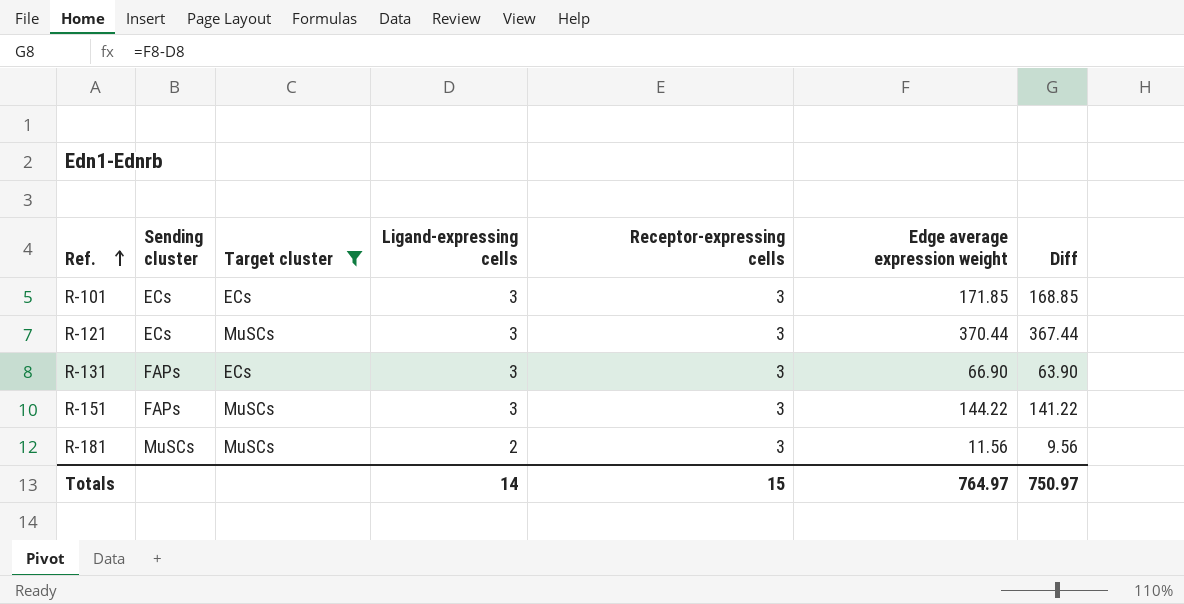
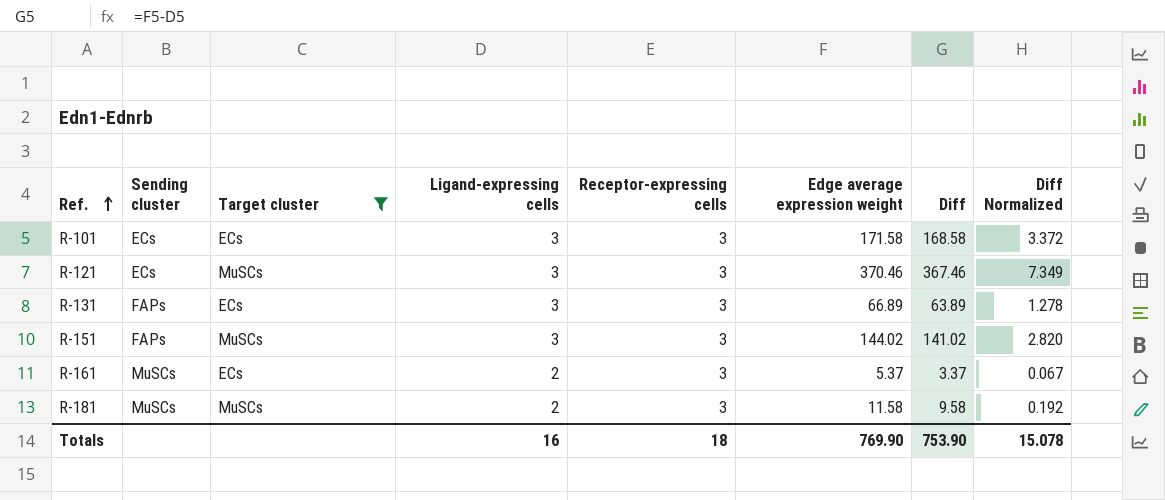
column Diff Normalized | formula: none -> [Diff] * 0.02
R-101 | Edge average expression weight: 171.85 -> 171.58
R-101 | Diff: 168.85 -> 168.58
R-121 | Edge average expression weight: 370.44 -> 370.46
R-121 | Diff: 367.44 -> 367.46
R-131 | Edge average expression weight: 66.90 -> 66.89
R-131 | Diff: 63.90 -> 63.89
R-151 | Edge average expression weight: 144.22 -> 144.02
R-151 | Diff: 141.22 -> 141.02
row R-161: none -> MuSCs | ECs | 2 | 3 | 5.37 | 3.37 | 0.067
R-181 | Edge average expression weight: 11.56 -> 11.58
R-181 | Diff: 9.56 -> 9.58
Totals | Ligand-expressing cells: 14 -> 16
Totals | Receptor-expressing cells: 15 -> 18
Totals | Edge average expression weight: 764.97 -> 769.90
Totals | Diff: 750.97 -> 753.90

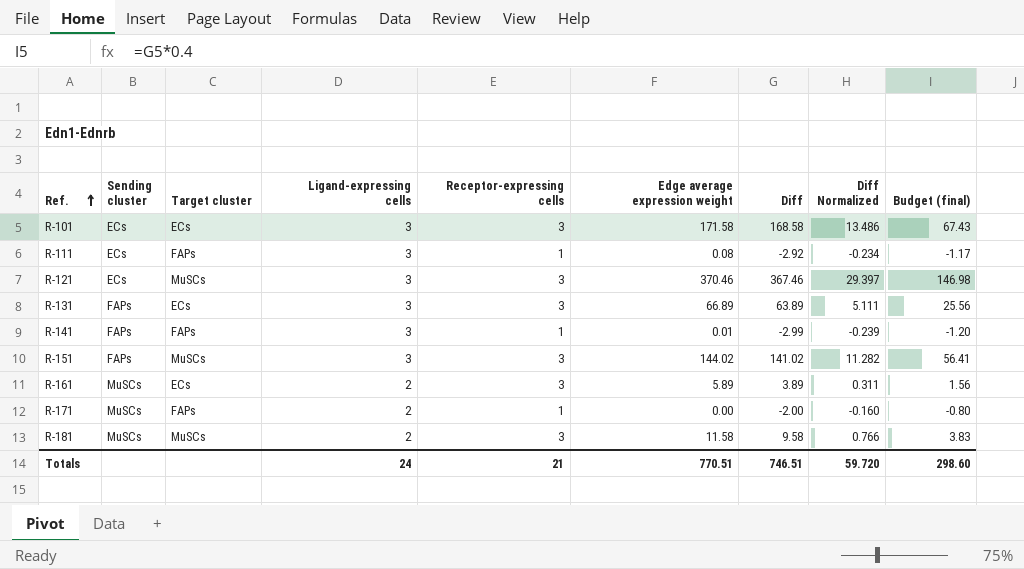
filter: Target cluster != FAPs -> none
column Diff Normalized | formula: [Diff] * 0.02 -> [Diff] * 0.08
column Budget (final) | formula: none -> [Diff] * 0.4
R-161 | Edge average expression weight: 5.37 -> 5.89
R-161 | Diff: 3.37 -> 3.89
Totals | Ligand-expressing cells: 16 -> 24
Totals | Receptor-expressing cells: 18 -> 21
Totals | Edge average expression weight: 769.90 -> 770.51
Totals | Diff: 753.90 -> 746.51
Totals | Diff Normalized: 15.078 -> 59.720

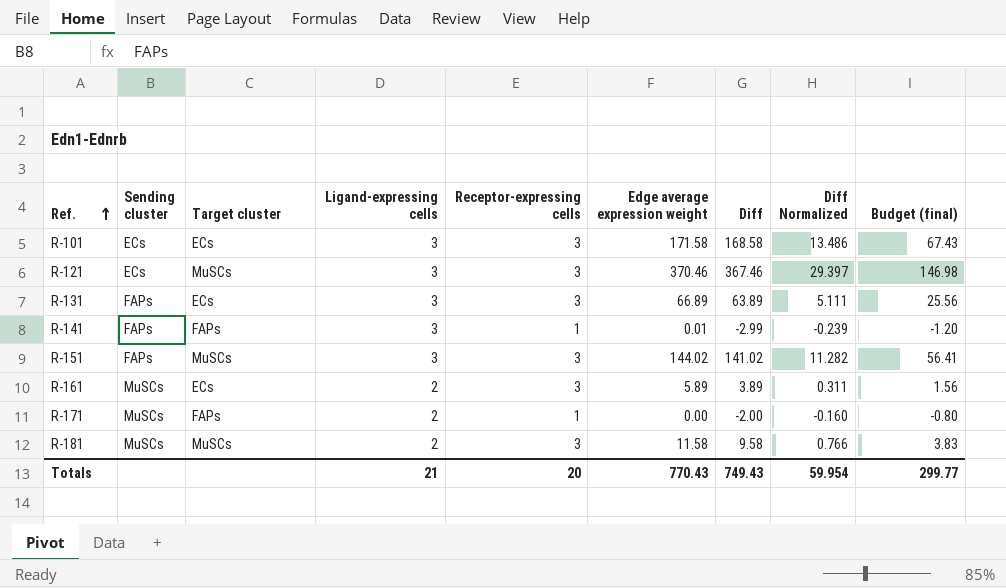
row R-111: ECs | FAPs | 3 | 1 | 0.08 | -2.92 | -0.234 | -1.17 -> none
Totals | Ligand-expressing cells: 24 -> 21
Totals | Receptor-expressing cells: 21 -> 20
Totals | Edge average expression weight: 770.51 -> 770.43
Totals | Diff: 746.51 -> 749.43
Totals | Diff Normalized: 59.720 -> 59.954
Totals | Budget (final): 298.60 -> 299.77

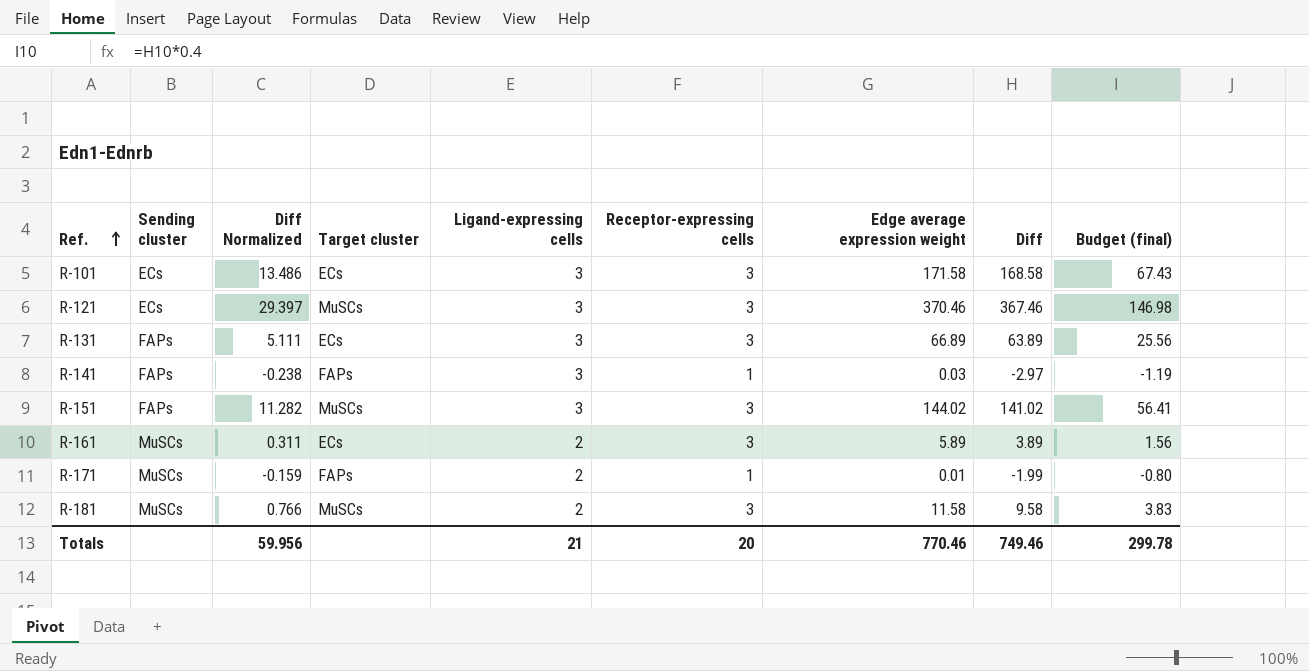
column Diff Normalized | position: 8 -> 3
R-141 | Diff Normalized: -0.239 -> -0.238
R-141 | Edge average expression weight: 0.01 -> 0.03
R-141 | Diff: -2.99 -> -2.97
R-141 | Budget (final): -1.20 -> -1.19
R-171 | Diff Normalized: -0.160 -> -0.159
R-171 | Edge average expression weight: 0.00 -> 0.01
R-171 | Diff: -2.00 -> -1.99
Totals | Diff Normalized: 59.954 -> 59.956
Totals | Edge average expression weight: 770.43 -> 770.46
Totals | Diff: 749.43 -> 749.46
Totals | Budget (final): 299.77 -> 299.78

